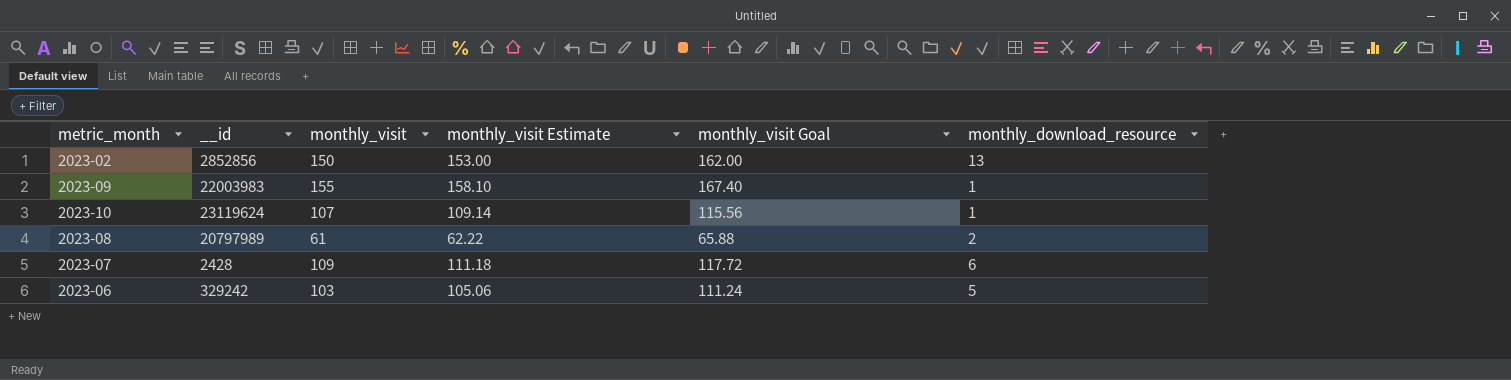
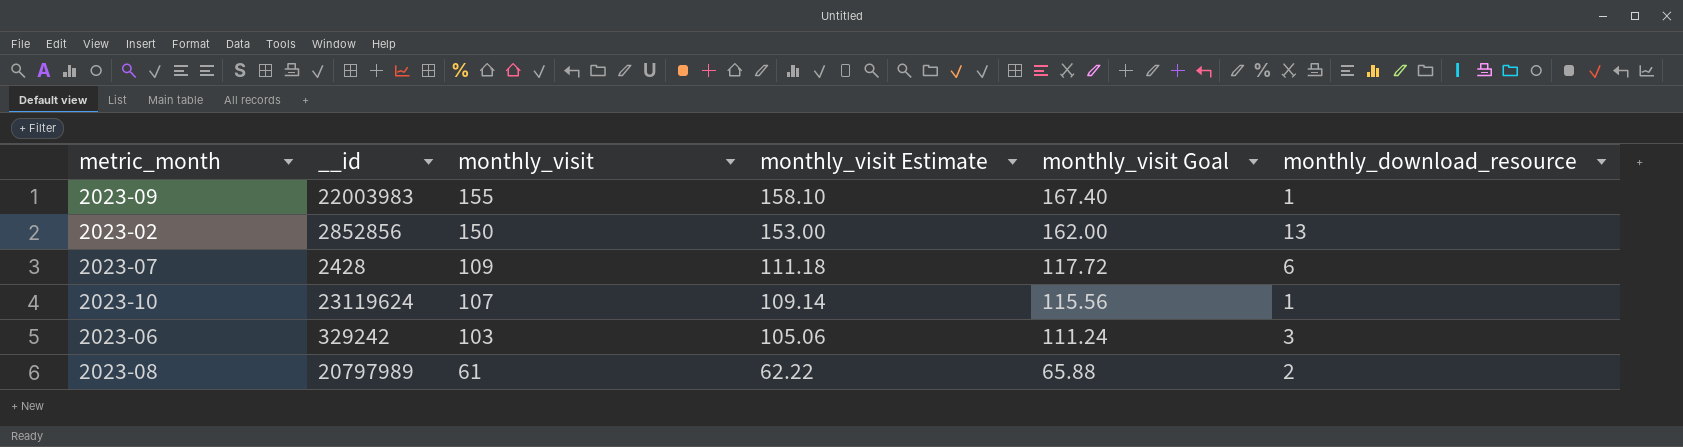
row order: none -> monthly_visit descending
2023-06 | monthly_download_resource: 5 -> 3

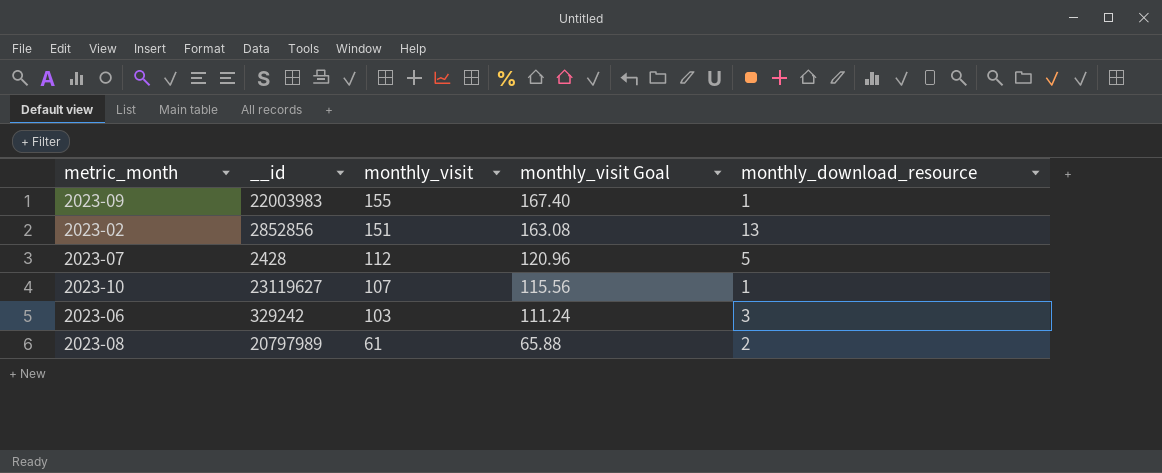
column monthly_visit Estimate | formula: [monthly_visit] * 1.02 -> none
2023-02 | monthly_visit: 150 -> 151
2023-02 | monthly_visit Goal: 162.00 -> 163.08
2023-07 | monthly_visit: 109 -> 112
2023-07 | monthly_visit Goal: 117.72 -> 120.96
2023-07 | monthly_download_resource: 6 -> 5
2023-10 | __id: 23119624 -> 23119627

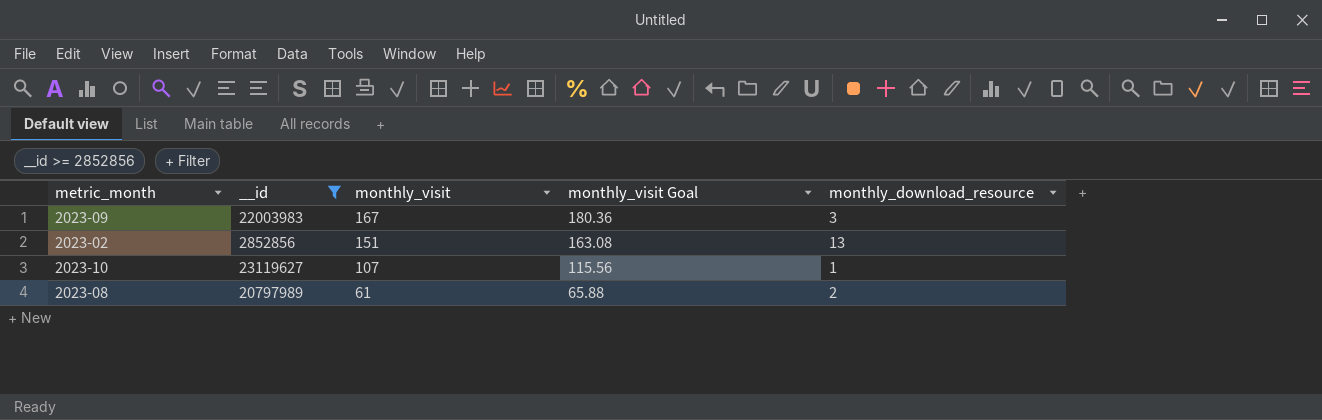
filter: none -> __id >= 2852856
2023-09 | monthly_visit: 155 -> 167
2023-09 | monthly_visit Goal: 167.40 -> 180.36
2023-09 | monthly_download_resource: 1 -> 3

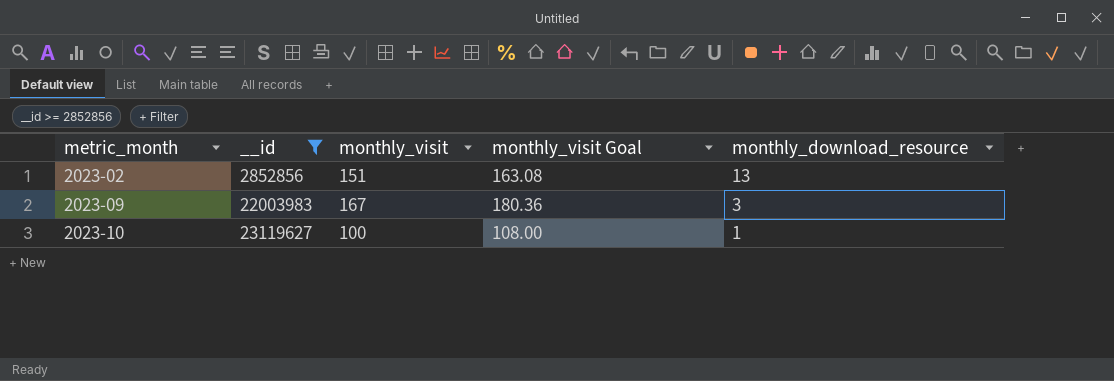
row order: monthly_visit descending -> metric_month ascending
row 2023-08: 20797989 | 61 | 65.88 | 2 -> none
2023-10 | monthly_visit: 107 -> 100
2023-10 | monthly_visit Goal: 115.56 -> 108.00

